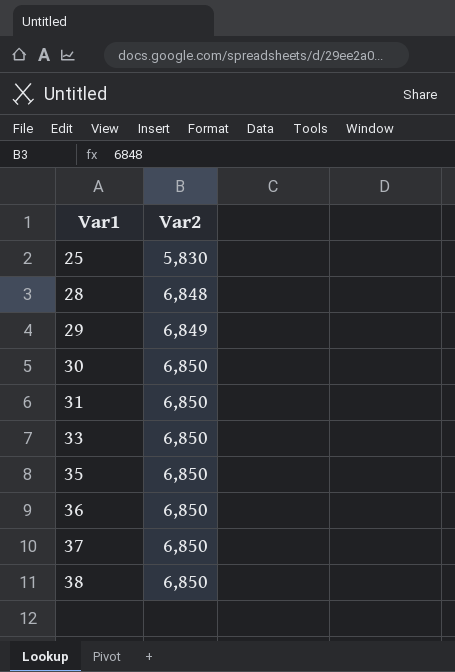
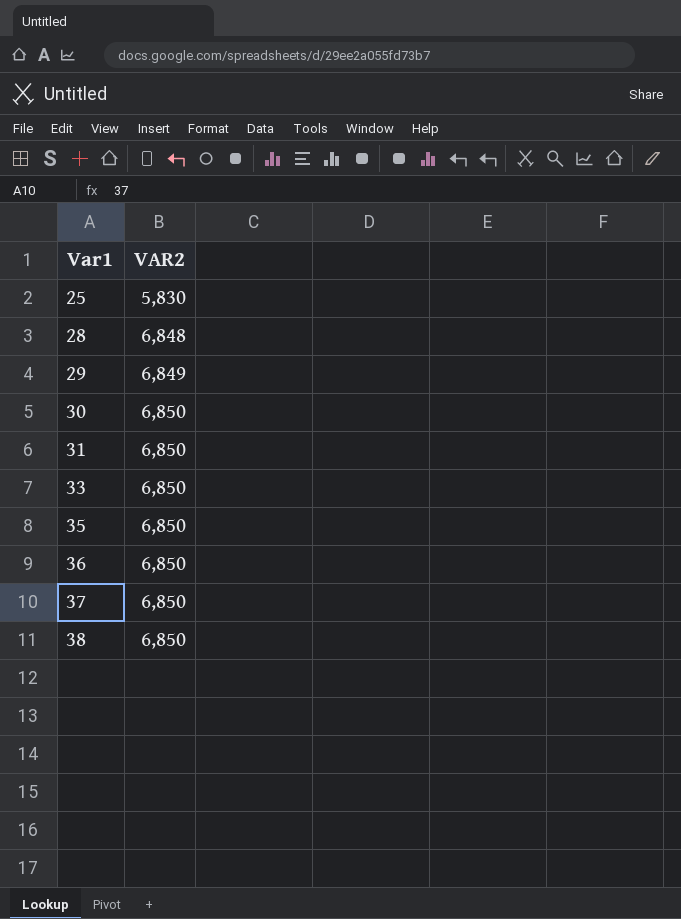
column name: Var2 -> VAR2

